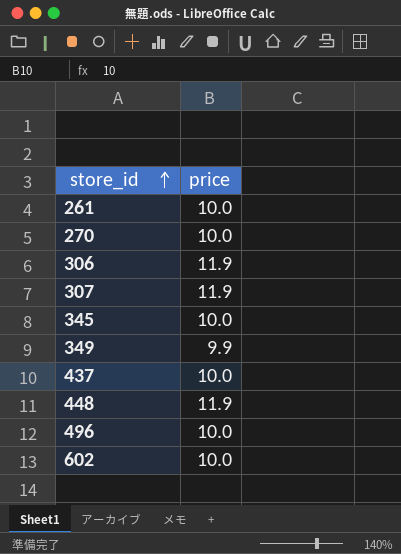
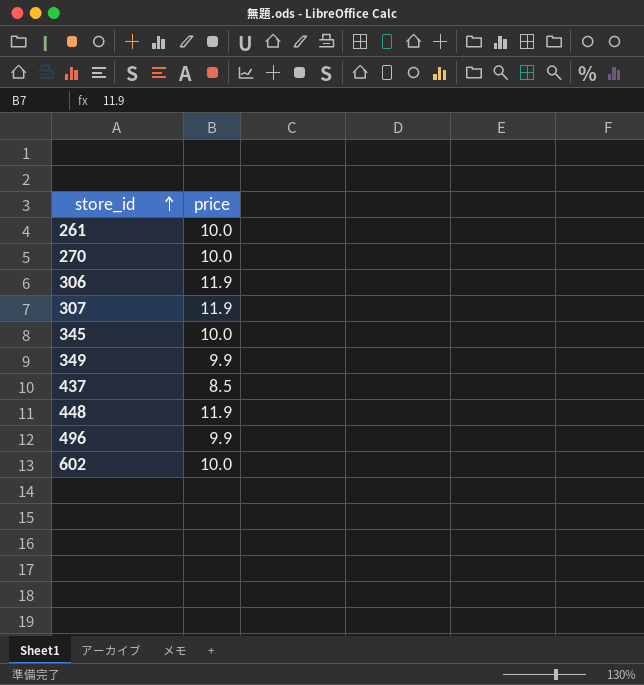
437 | price: 10.0 -> 8.5
496 | price: 10.0 -> 9.9

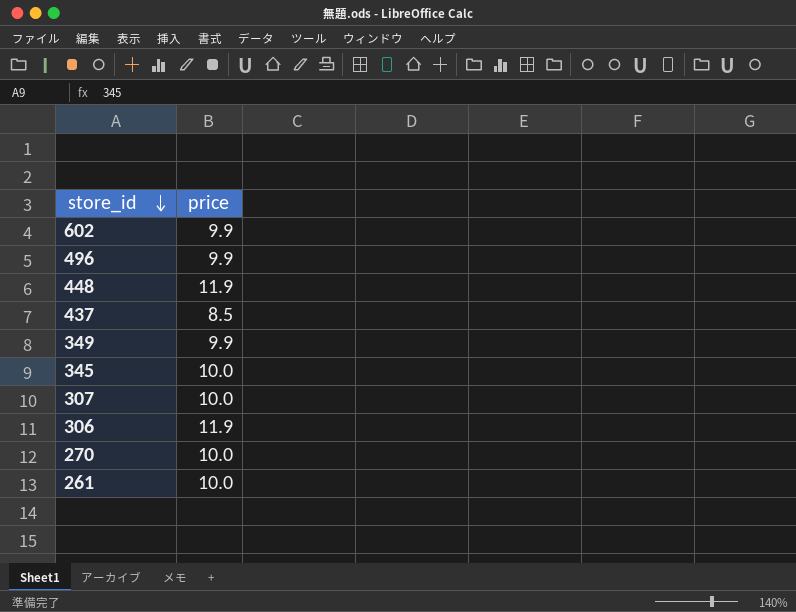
row order: store_id ascending -> store_id descending
602 | price: 10.0 -> 9.9
307 | price: 11.9 -> 10.0

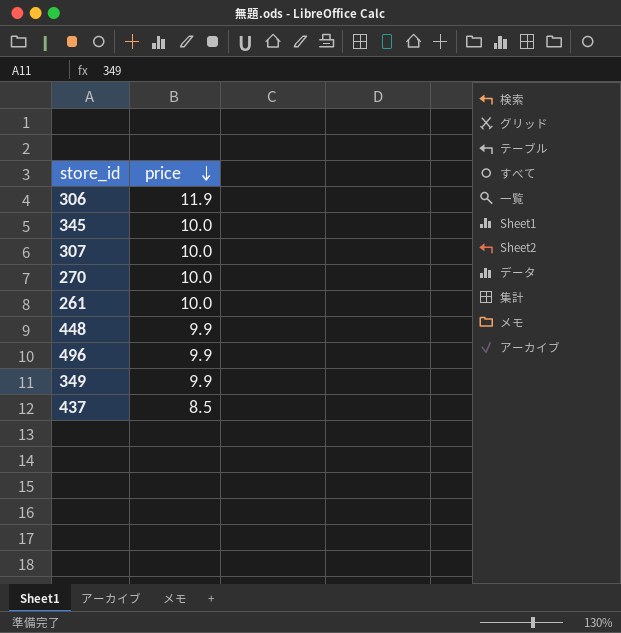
row order: store_id descending -> price descending
row 602: 9.9 -> none
448 | price: 11.9 -> 9.9

